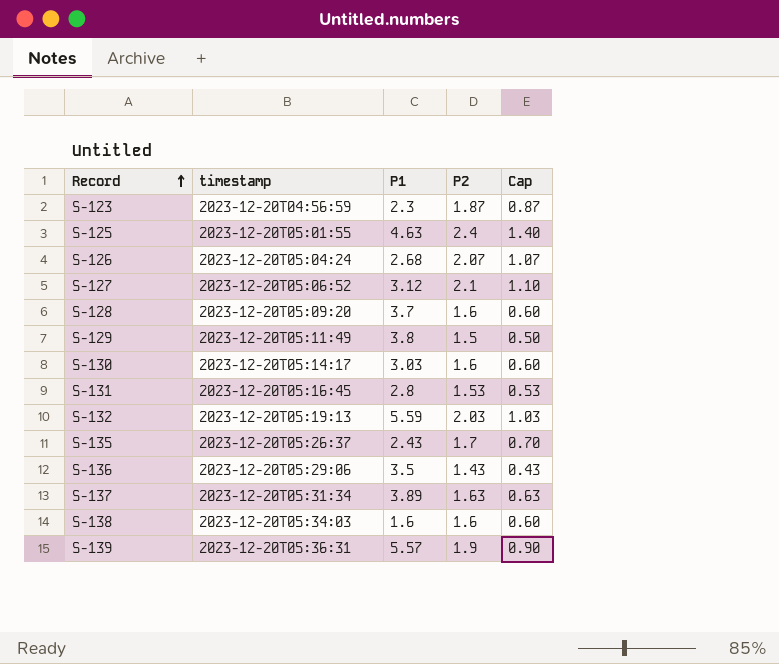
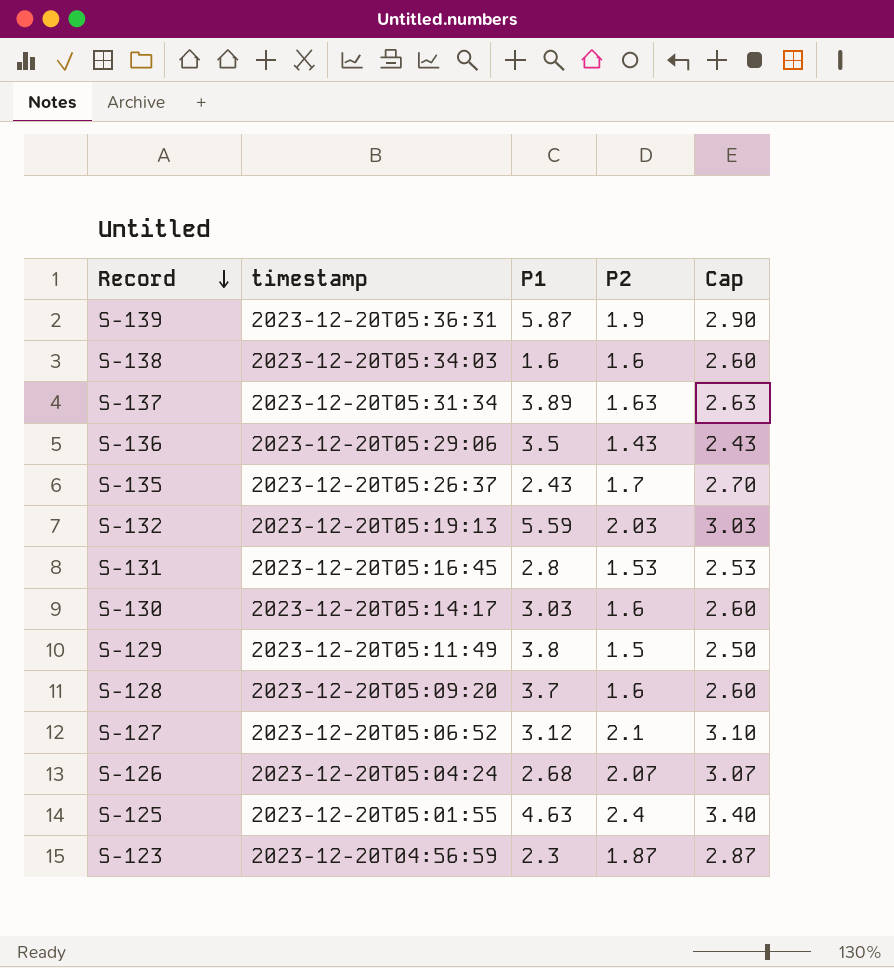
row order: Record ascending -> Record descending
column Cap | formula: [P2] - 1 -> [P2] + 1
S-139 | P1: 5.57 -> 5.87

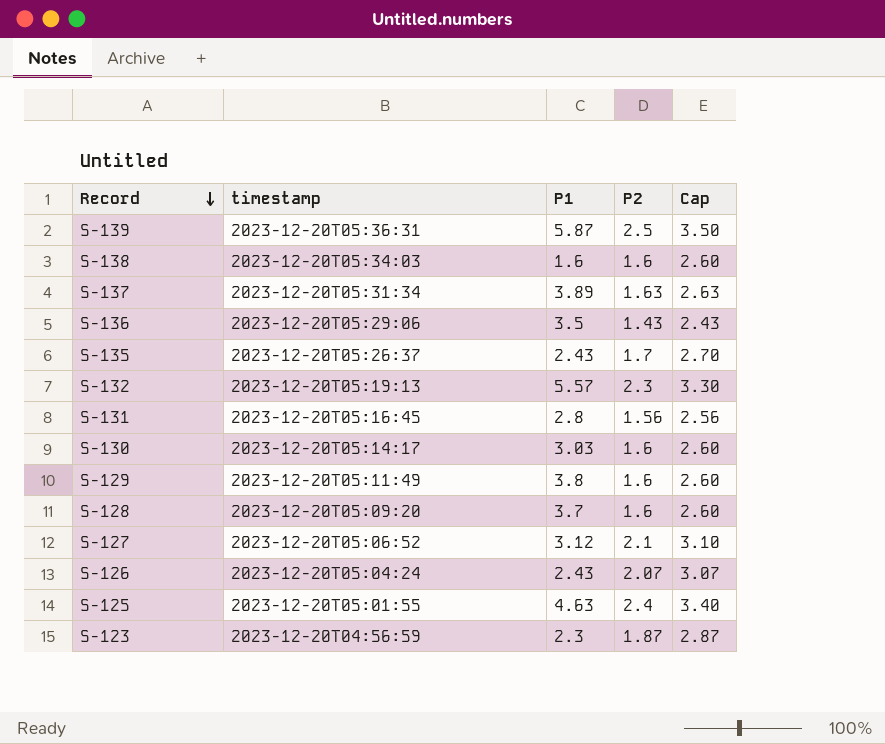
S-139 | P2: 1.9 -> 2.5
S-139 | Cap: 2.90 -> 3.50
S-132 | P1: 5.59 -> 5.57
S-132 | P2: 2.03 -> 2.3
S-132 | Cap: 3.03 -> 3.30
S-131 | P2: 1.53 -> 1.56
S-131 | Cap: 2.53 -> 2.56
S-129 | P2: 1.5 -> 1.6
S-129 | Cap: 2.50 -> 2.60
S-126 | P1: 2.68 -> 2.43

